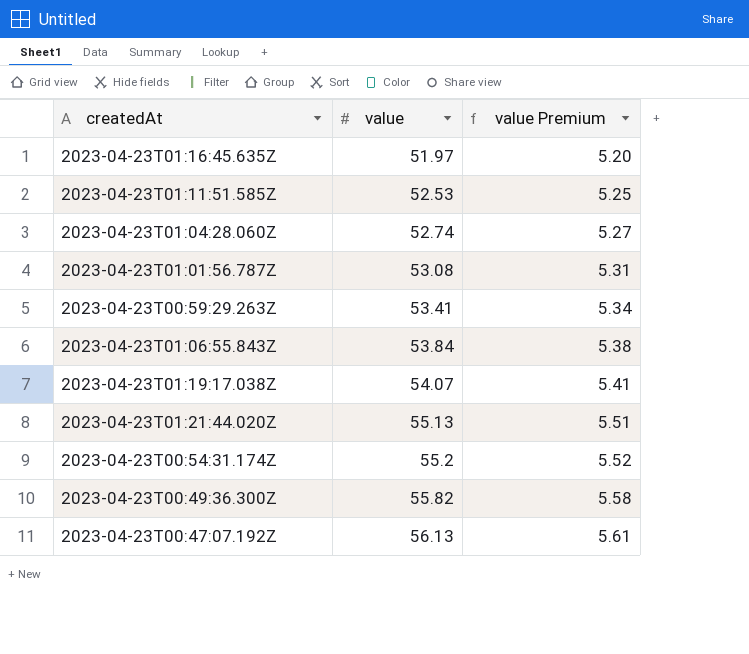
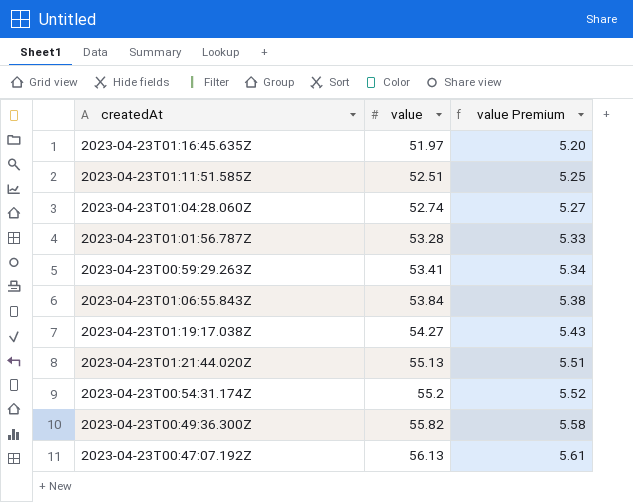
2023-04-23T01:11:51.585Z | value: 52.53 -> 52.51
2023-04-23T01:01:56.787Z | value: 53.08 -> 53.28
2023-04-23T01:01:56.787Z | value Premium: 5.31 -> 5.33
2023-04-23T01:19:17.038Z | value: 54.07 -> 54.27
2023-04-23T01:19:17.038Z | value Premium: 5.41 -> 5.43

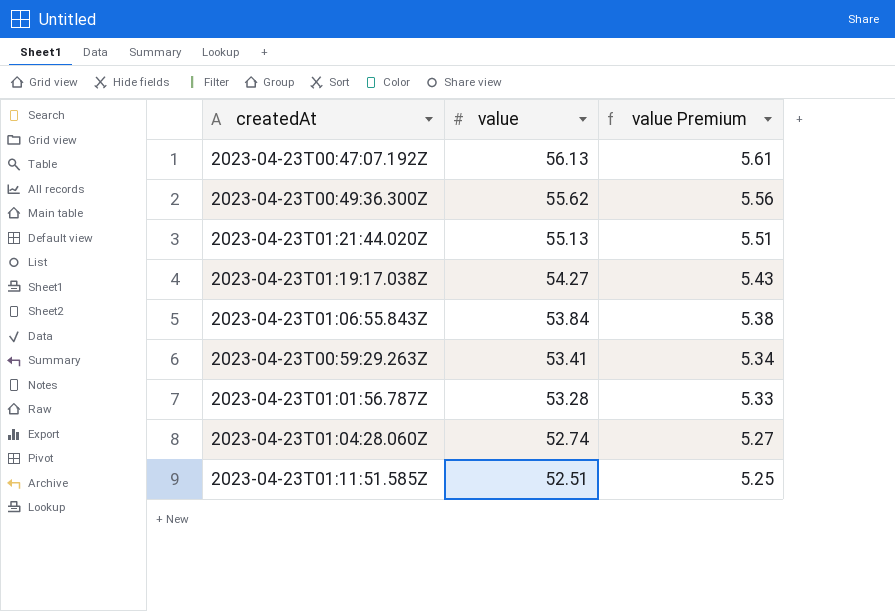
row order: value ascending -> value descending
row 2023-04-23T01:16:45.635Z: 51.97 | 5.20 -> none
row 2023-04-23T00:54:31.174Z: 55.2 | 5.52 -> none
2023-04-23T00:49:36.300Z | value: 55.82 -> 55.62
2023-04-23T00:49:36.300Z | value Premium: 5.58 -> 5.56

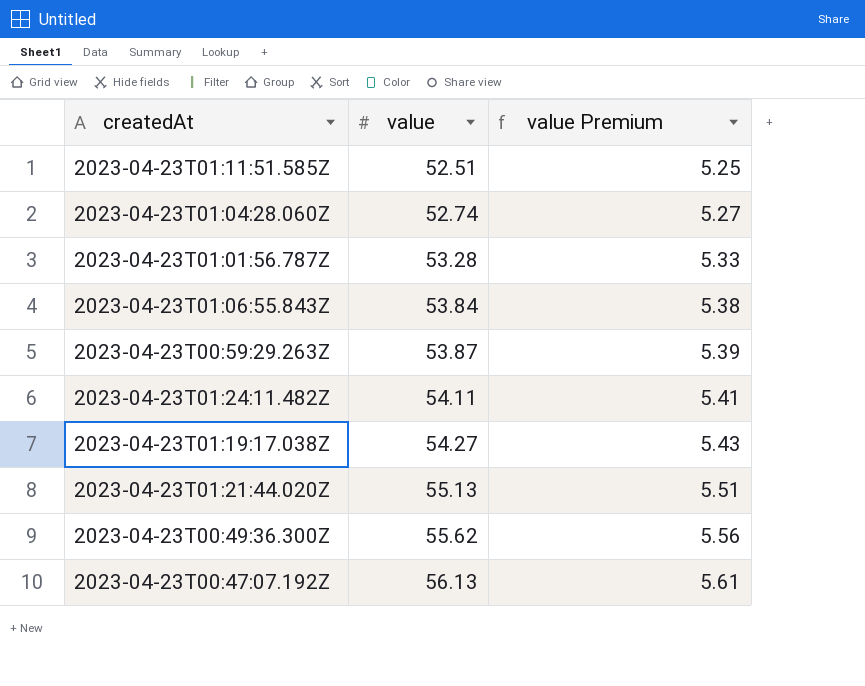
row order: value descending -> value ascending
2023-04-23T00:59:29.263Z | value: 53.41 -> 53.87
2023-04-23T00:59:29.263Z | value Premium: 5.34 -> 5.39
row 2023-04-23T01:24:11.482Z: none -> 54.11 | 5.41

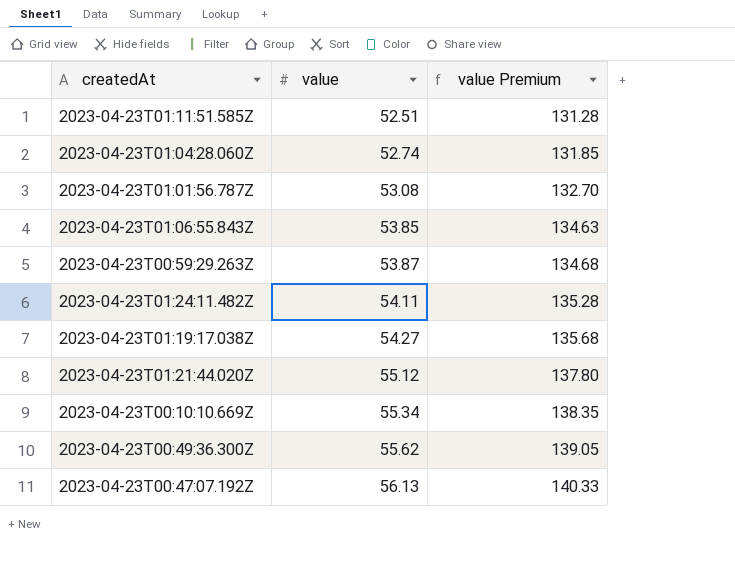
column value Premium | formula: [value] * 0.1 -> [value] * 2.5
2023-04-23T01:01:56.787Z | value: 53.28 -> 53.08
2023-04-23T01:06:55.843Z | value: 53.84 -> 53.85
2023-04-23T01:21:44.020Z | value: 55.13 -> 55.12
row 2023-04-23T00:10:10.669Z: none -> 55.34 | 138.35

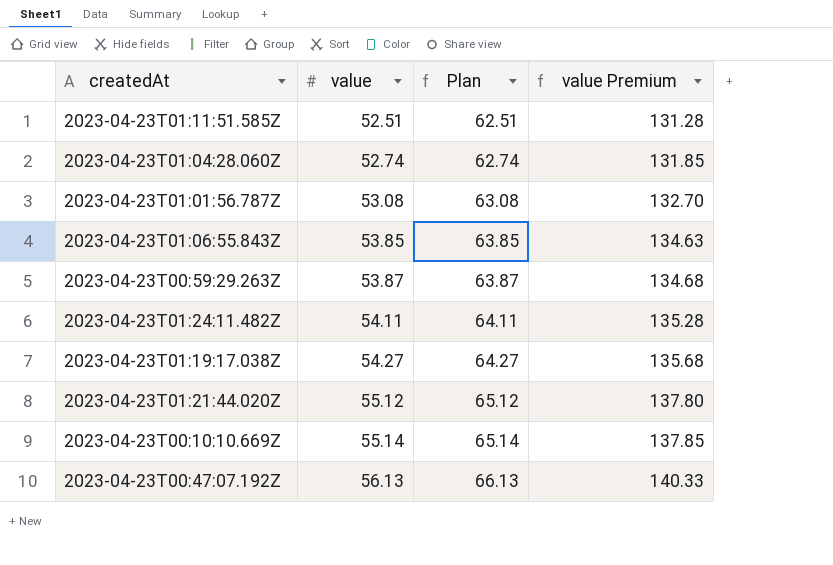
column Plan | formula: none -> [value] + 10
row 2023-04-23T00:49:36.300Z: 55.62 | 139.05 -> none
2023-04-23T00:10:10.669Z | value: 55.34 -> 55.14
2023-04-23T00:10:10.669Z | value Premium: 138.35 -> 137.85

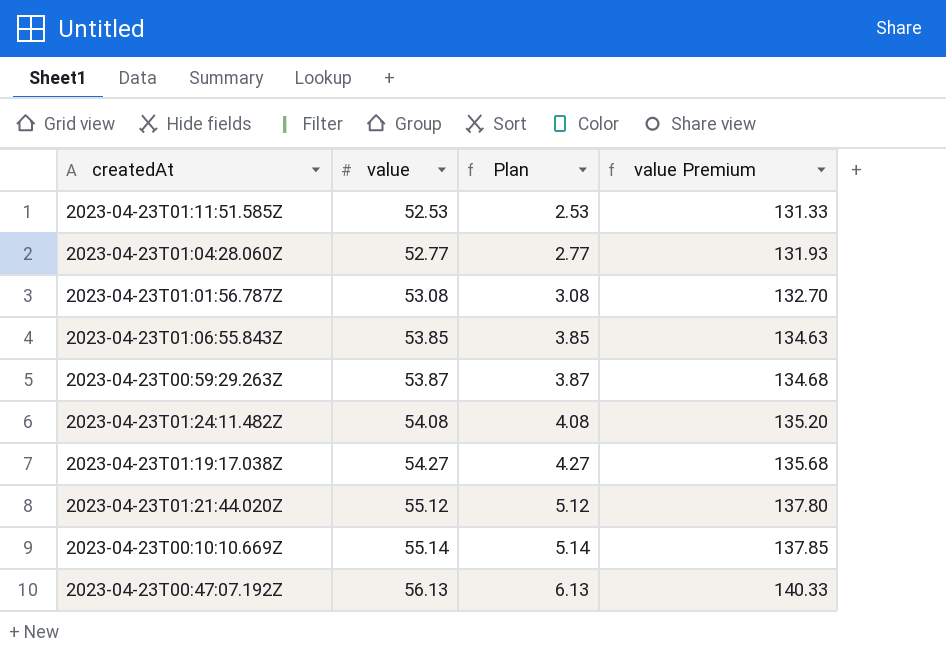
column Plan | formula: [value] + 10 -> [value] - 50
2023-04-23T01:11:51.585Z | value: 52.51 -> 52.53
2023-04-23T01:11:51.585Z | value Premium: 131.28 -> 131.33
2023-04-23T01:04:28.060Z | value: 52.74 -> 52.77
2023-04-23T01:04:28.060Z | value Premium: 131.85 -> 131.93
2023-04-23T01:24:11.482Z | value: 54.11 -> 54.08
2023-04-23T01:24:11.482Z | value Premium: 135.28 -> 135.20

